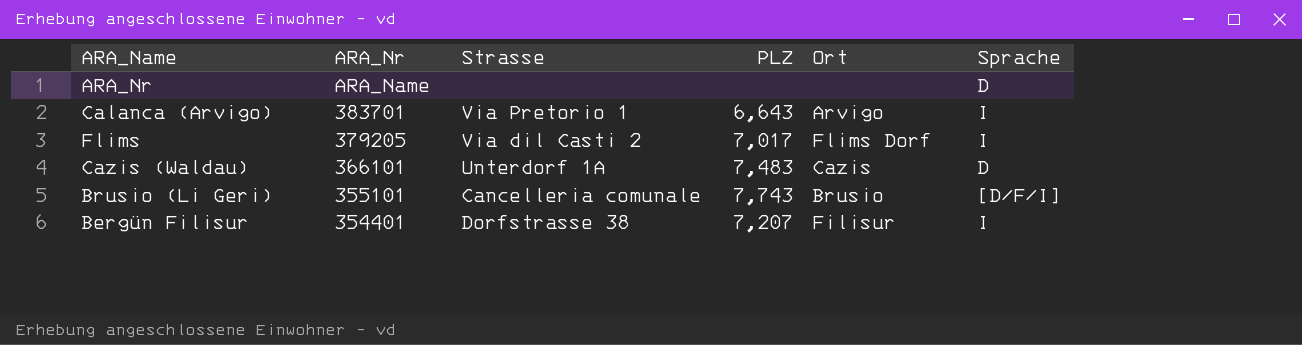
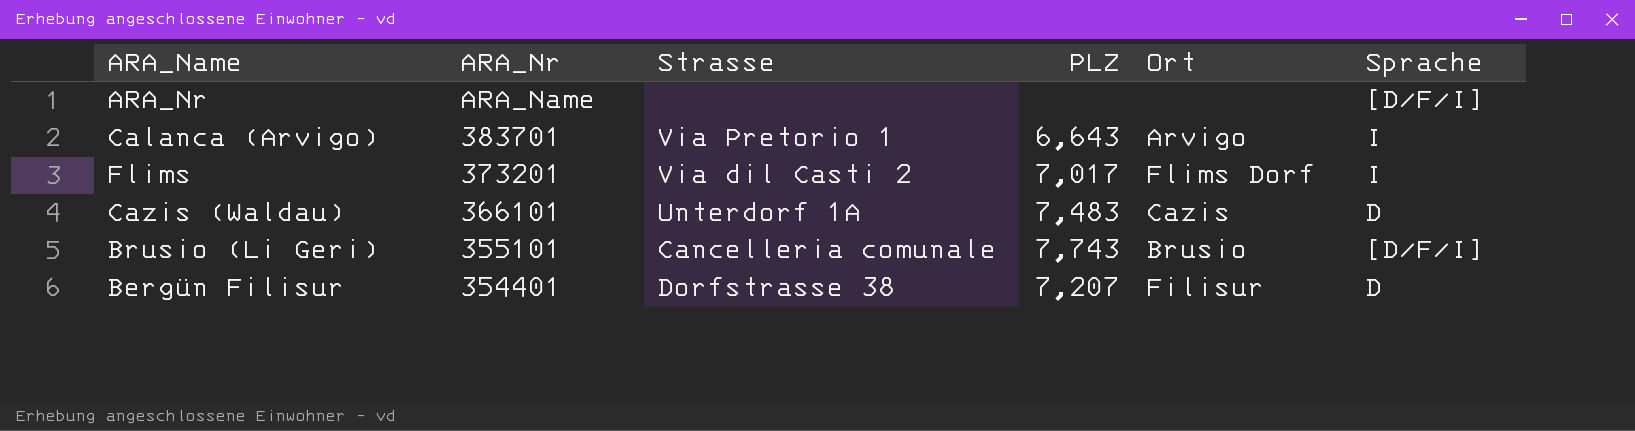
ARA_Nr | Sprache: D -> [D/F/I]
Flims | ARA_Nr: 379205 -> 373201
Bergün Filisur | Sprache: I -> D

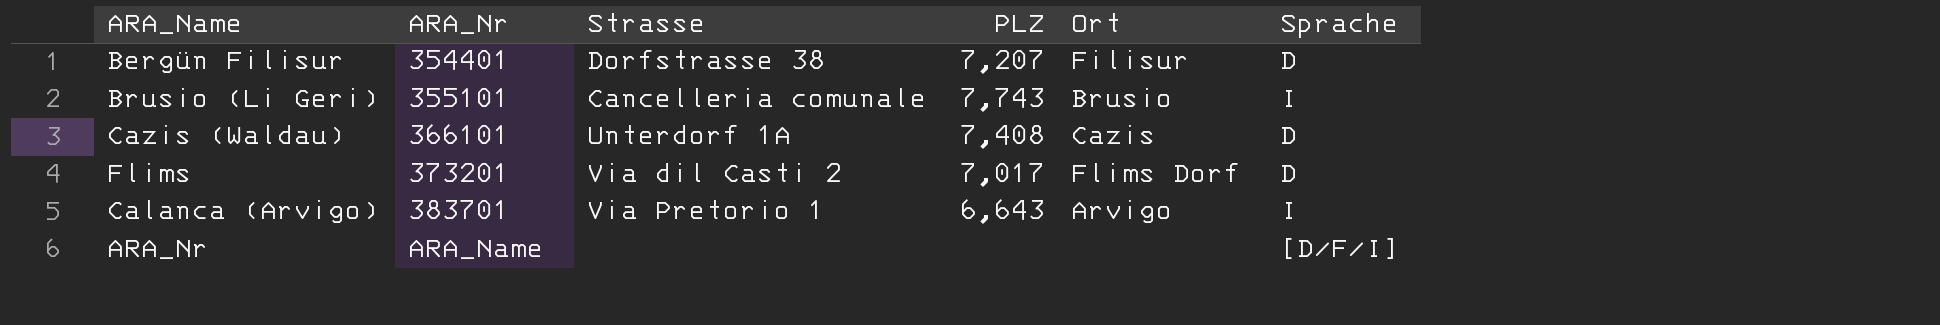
row order: ARA_Nr descending -> ARA_Nr ascending
Brusio (Li Geri) | Sprache: [D/F/I] -> I
Cazis (Waldau) | PLZ: 7,483 -> 7,408
Flims | Sprache: I -> D

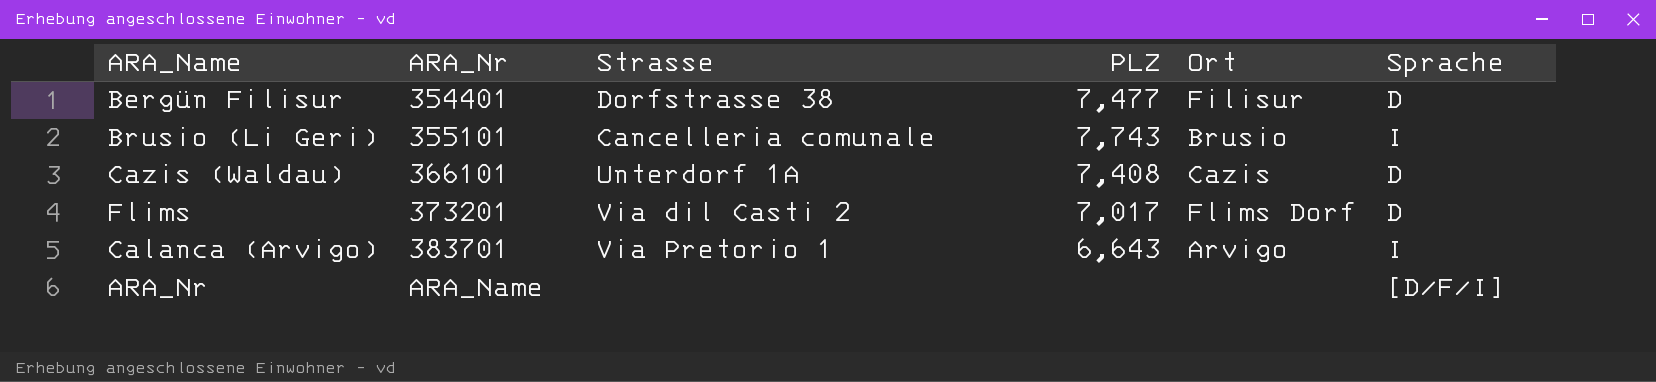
Bergün Filisur | PLZ: 7,207 -> 7,477

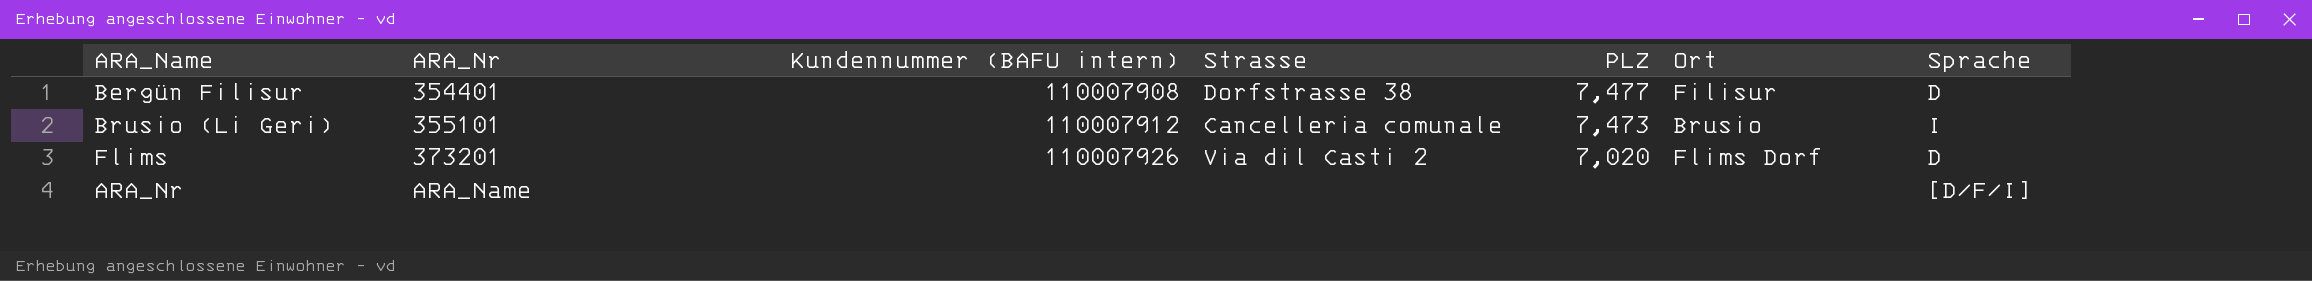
column Kundennummer (BAFU intern) | position: none -> 3
row Cazis (Waldau): 366101 | Unterdorf 1A | 7,408 | Cazis | D -> none
row Calanca (Arvigo): 383701 | Via Pretorio 1 | 6,643 | Arvigo | I -> none
Brusio (Li Geri) | PLZ: 7,743 -> 7,473
Flims | PLZ: 7,017 -> 7,020

